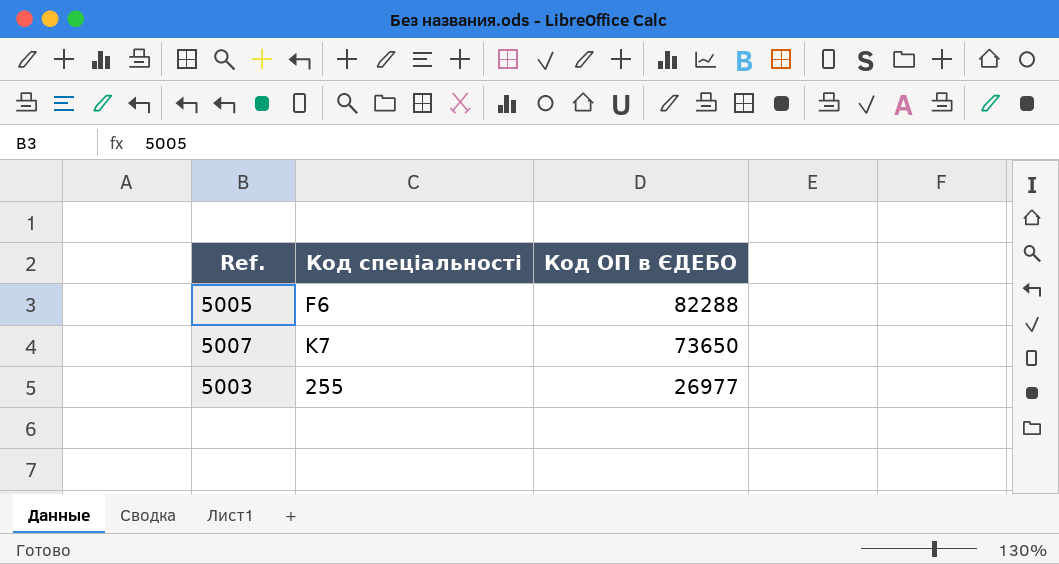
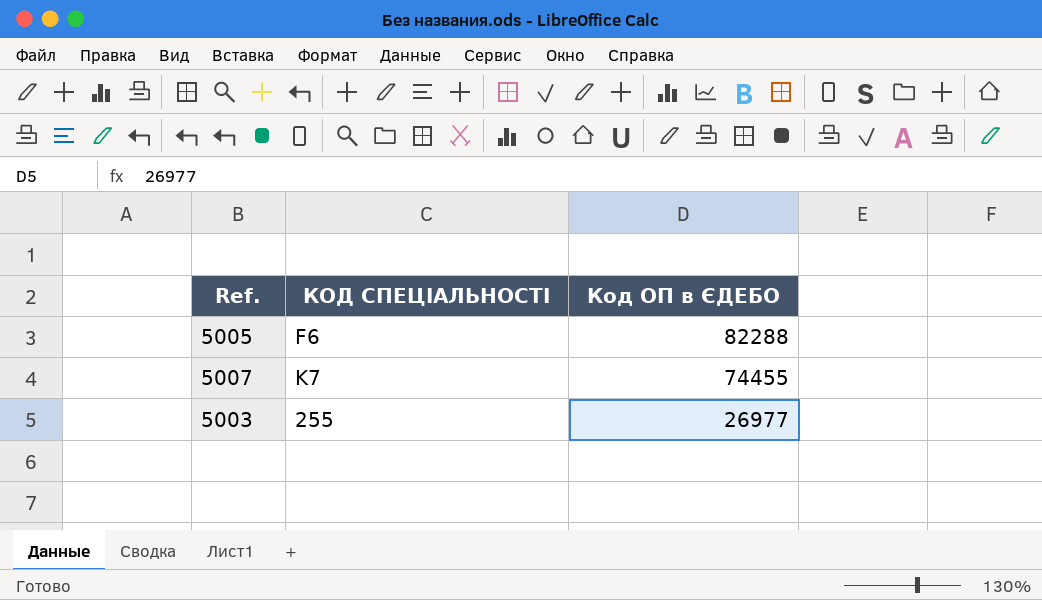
column name: Код спеціальності -> КОД СПЕЦІАЛЬНОСТІ
5007 | Код ОП в ЄДЕБО: 73650 -> 74455

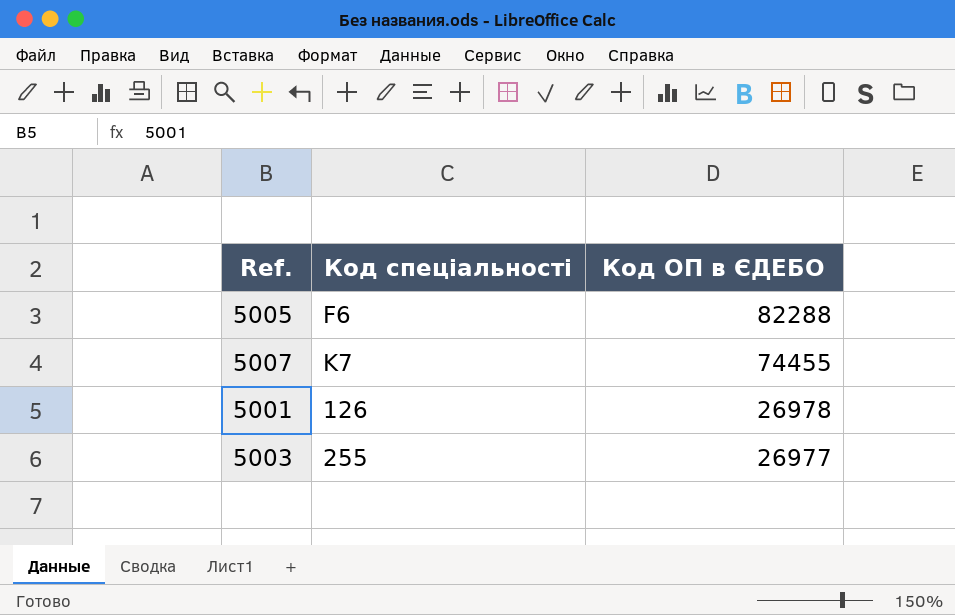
column name: КОД СПЕЦІАЛЬНОСТІ -> Код спеціальності
row 5001: none -> 126 | 26978

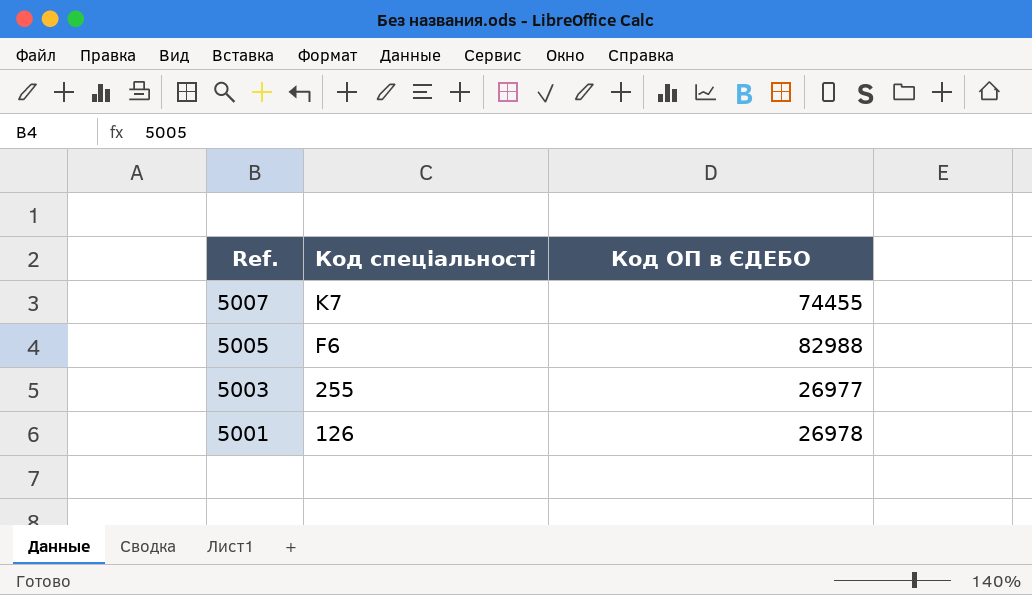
row order: Код ОП в ЄДЕБО descending -> Ref. descending
5005 | Код ОП в ЄДЕБО: 82288 -> 82988

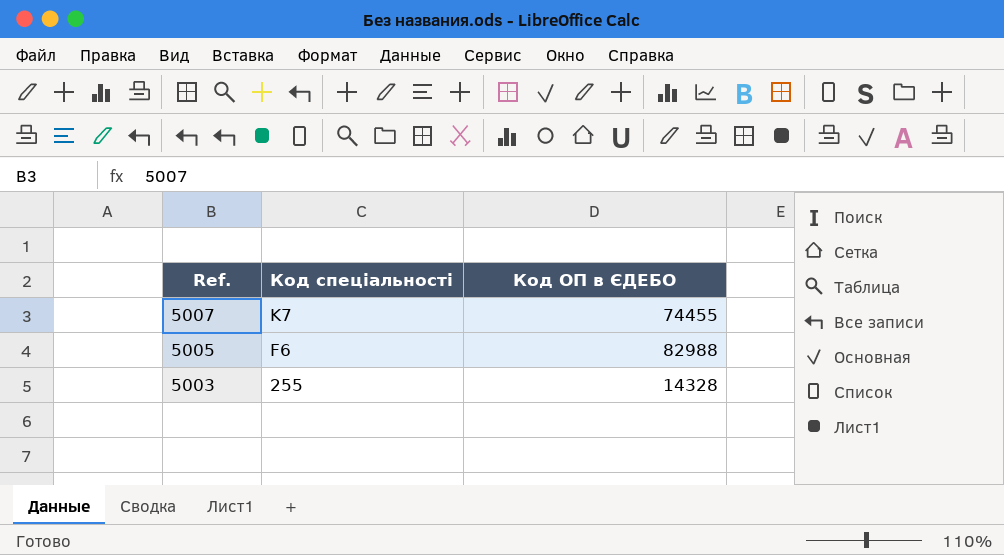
row 5001: 126 | 26978 -> none
5003 | Код ОП в ЄДЕБО: 26977 -> 14328

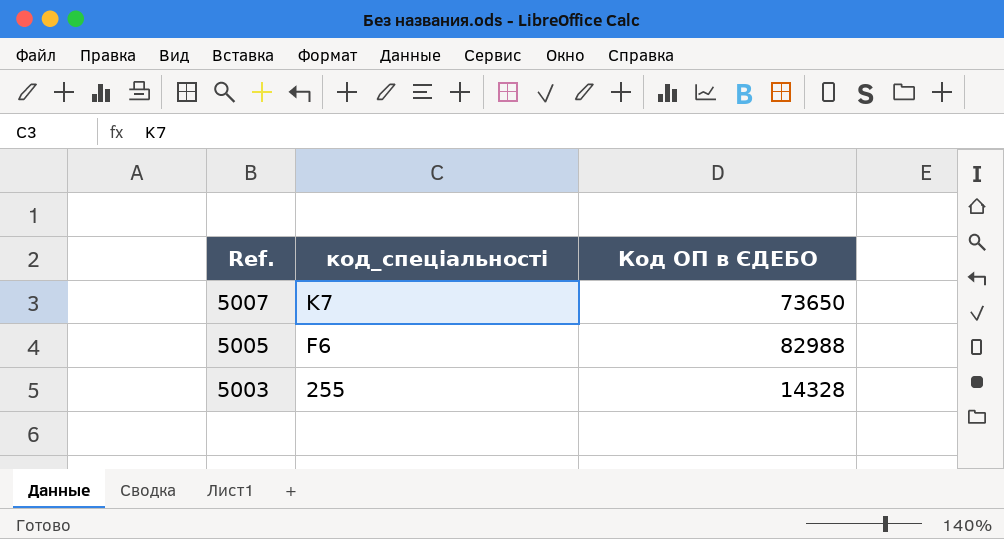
column name: Код спеціальності -> код_спеціальності
5007 | Код ОП в ЄДЕБО: 74455 -> 73650

